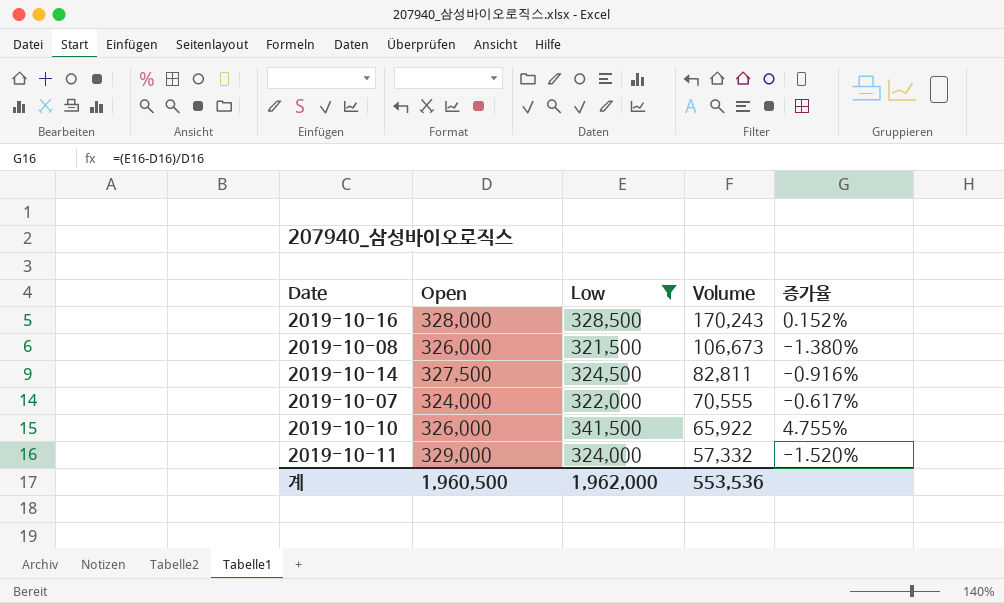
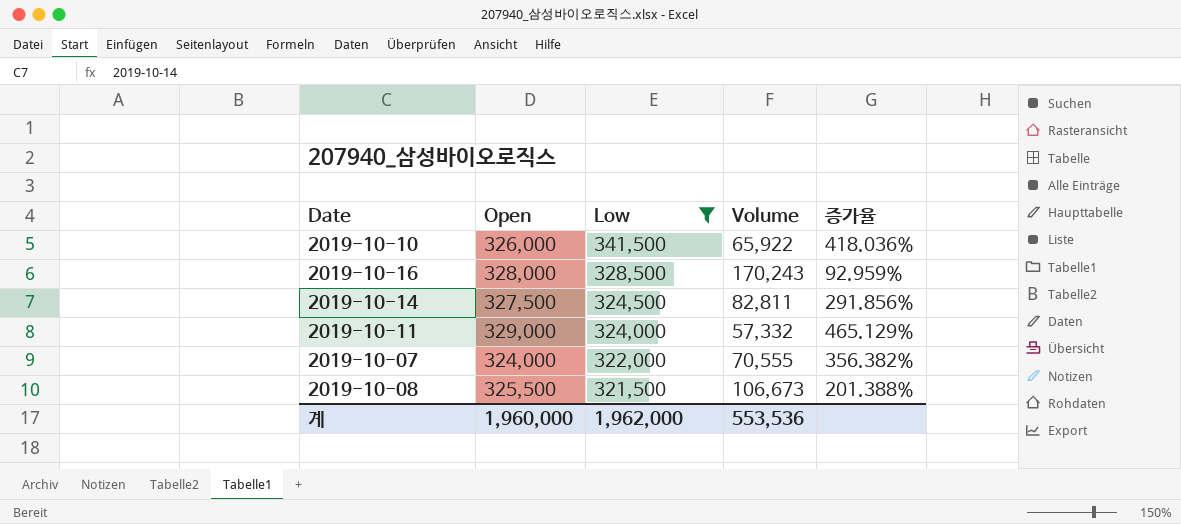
row order: Volume descending -> Low descending
column 증가율 | formula: ([Low] - [Open]) / [Open] -> ([Low] - [Volume]) / [Volume]
2019-10-08 | Open: 326,000 -> 325,500
계 | Open: 1,960,500 -> 1,960,000

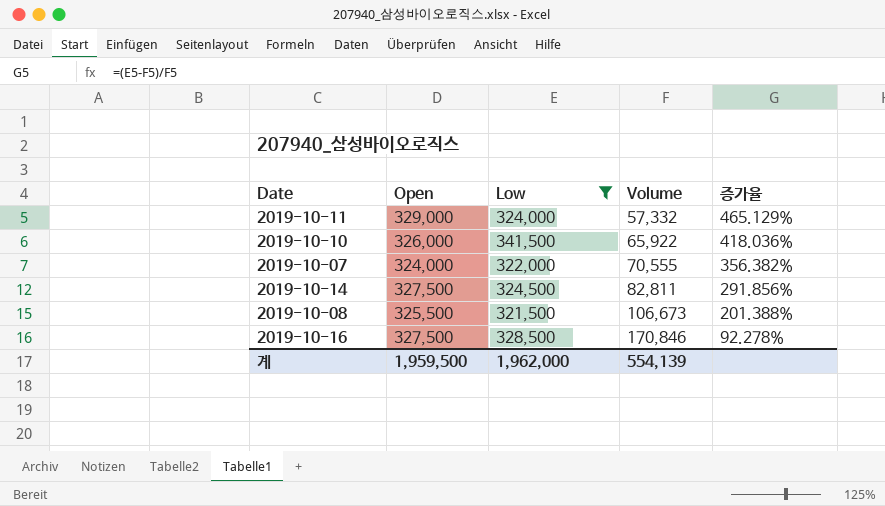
row order: Low descending -> Volume ascending
2019-10-16 | Open: 328,000 -> 327,500
2019-10-16 | Volume: 170,243 -> 170,846
2019-10-16 | 증가율: 92.959% -> 92.278%
계 | Open: 1,960,000 -> 1,959,500
계 | Volume: 553,536 -> 554,139

